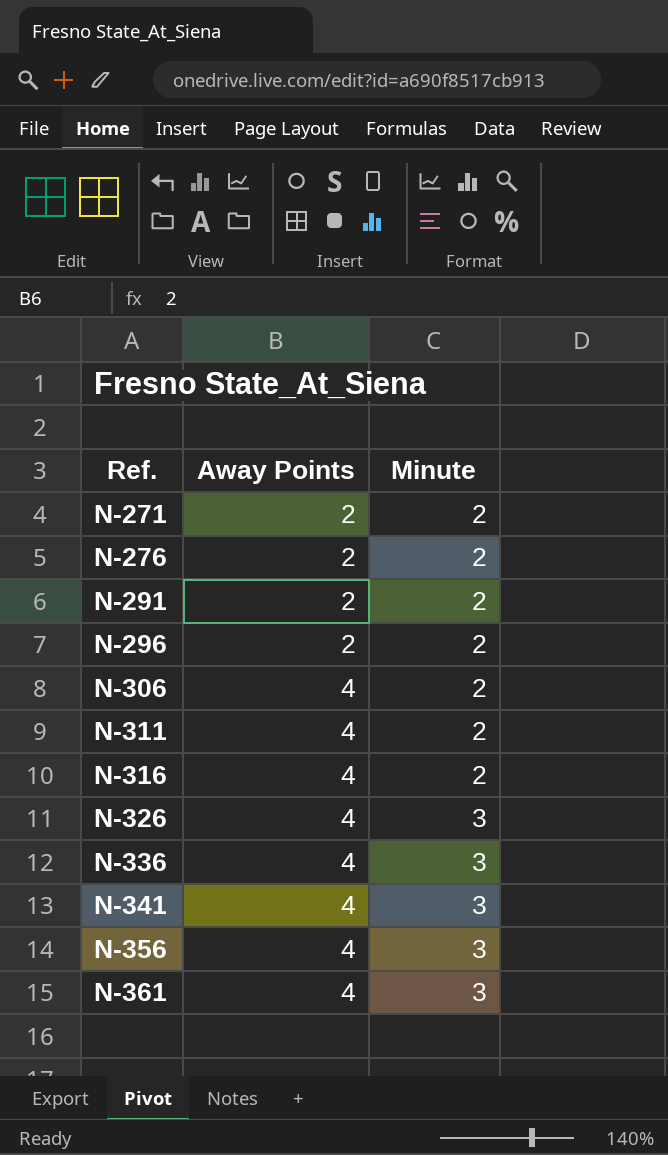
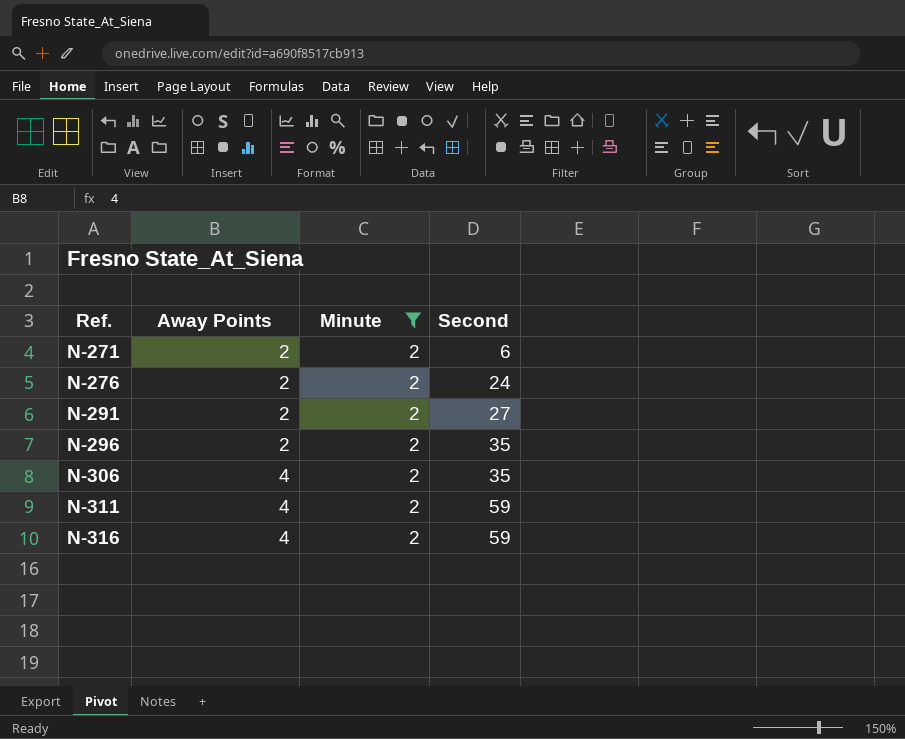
filter: none -> Minute = 2
column Second | position: none -> 4

